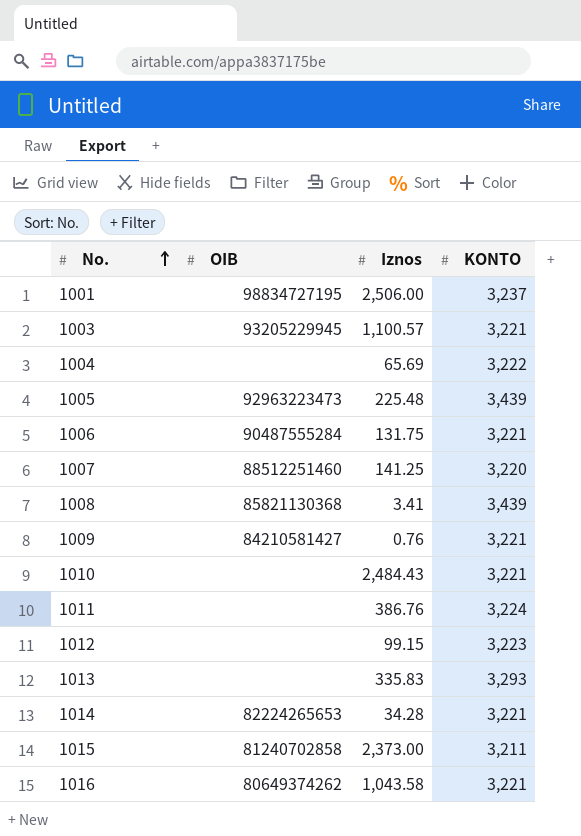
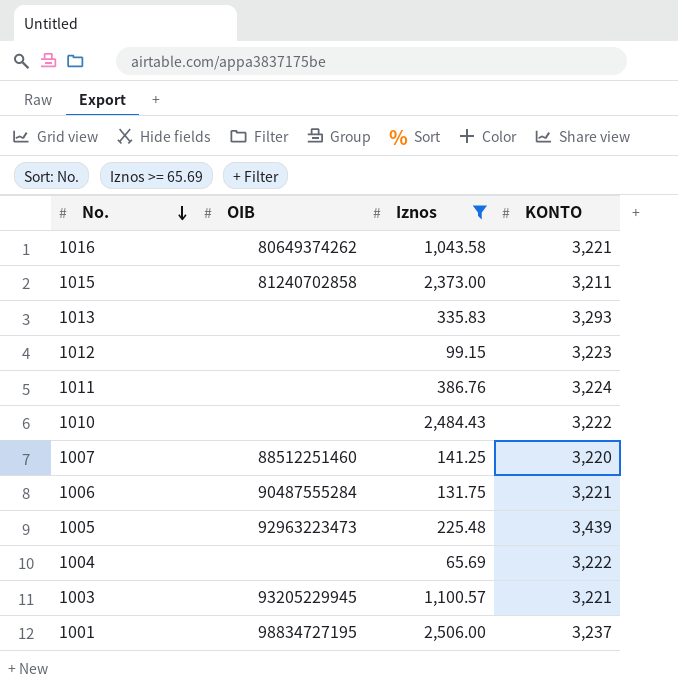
filter: none -> Iznos >= 65.69
row order: No. ascending -> No. descending
1010 | KONTO: 3,221 -> 3,222

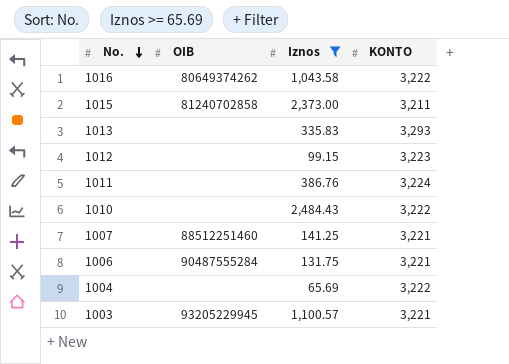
row 1005: 92963223473 | 225.48 | 3,439 -> none
row 1001: 98834727195 | 2,506.00 | 3,237 -> none
1016 | KONTO: 3,221 -> 3,222
1007 | KONTO: 3,220 -> 3,221

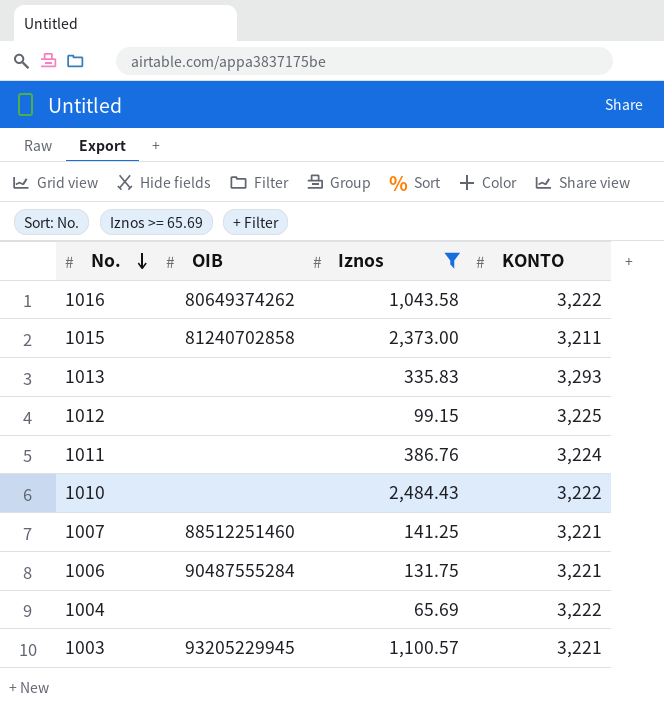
1012 | KONTO: 3,223 -> 3,225

